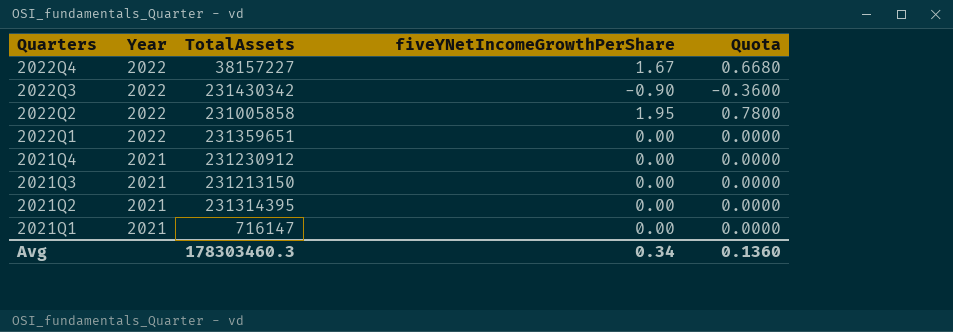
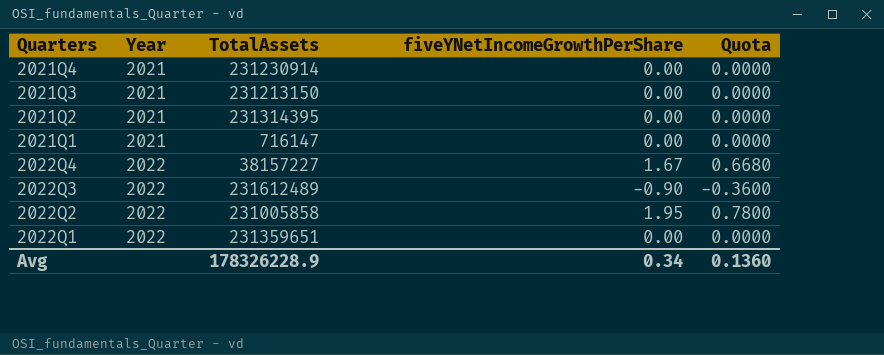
row order: Quarters descending -> Year ascending
2021Q4 | TotalAssets: 231230912 -> 231230914
2022Q3 | TotalAssets: 231430342 -> 231612489
Avg | TotalAssets: 178303460.3 -> 178326228.9

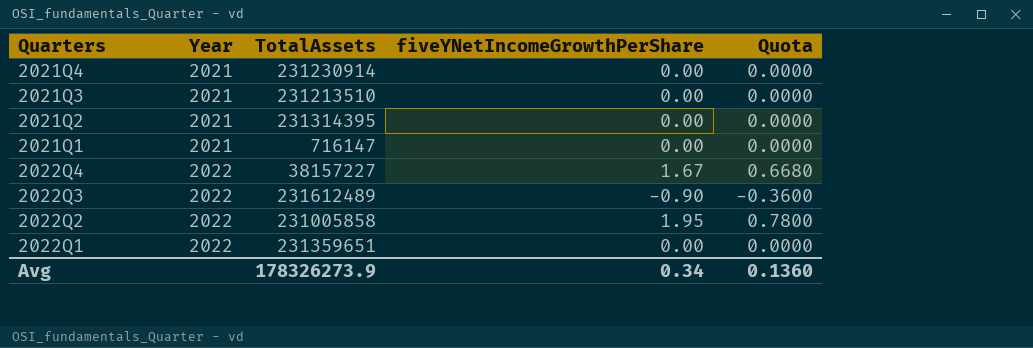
2021Q3 | TotalAssets: 231213150 -> 231213510
Avg | TotalAssets: 178326228.9 -> 178326273.9

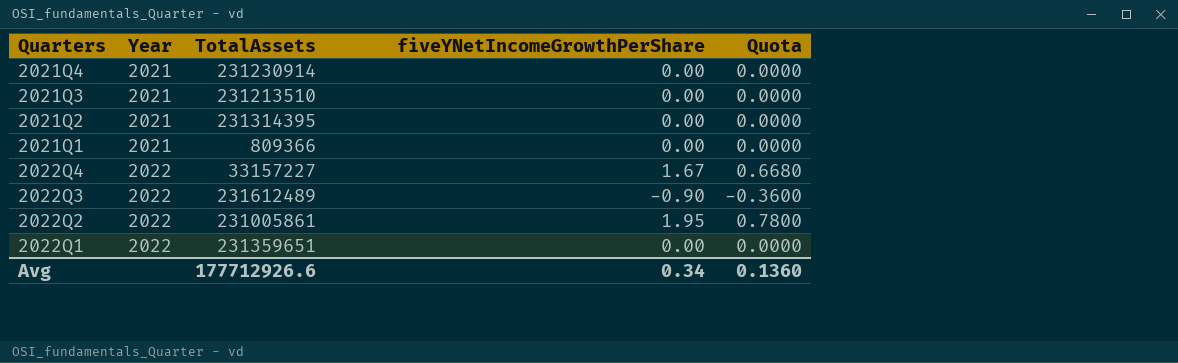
2021Q1 | TotalAssets: 716147 -> 809366
2022Q4 | TotalAssets: 38157227 -> 33157227
2022Q2 | TotalAssets: 231005858 -> 231005861
Avg | TotalAssets: 178326273.9 -> 177712926.6

